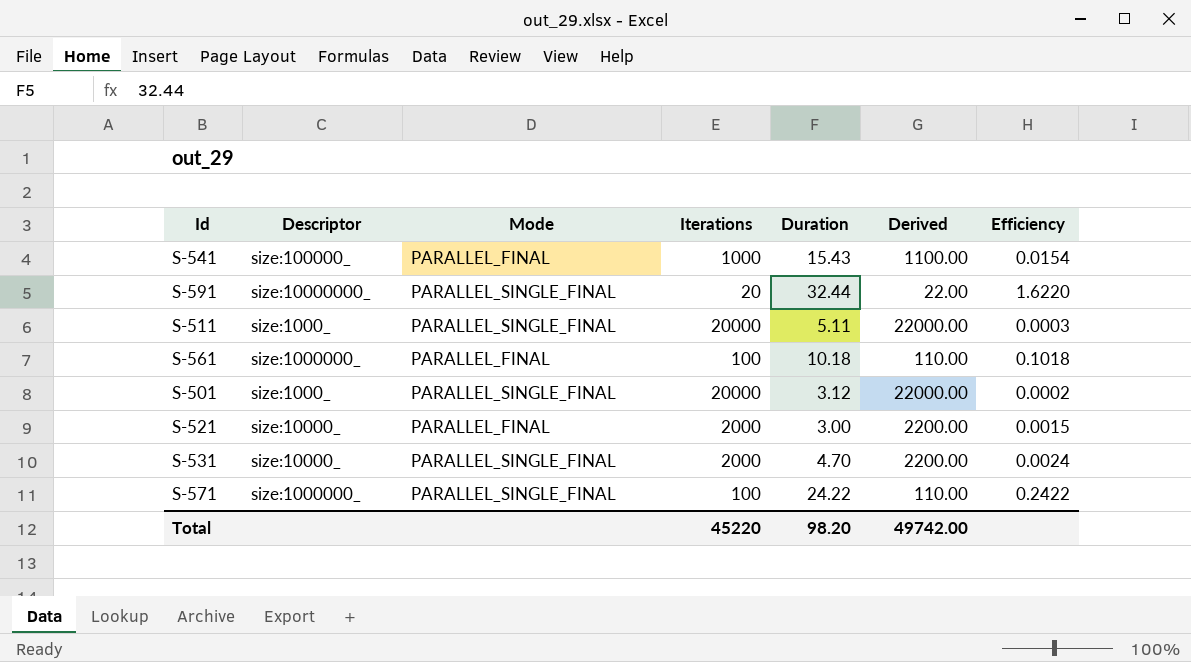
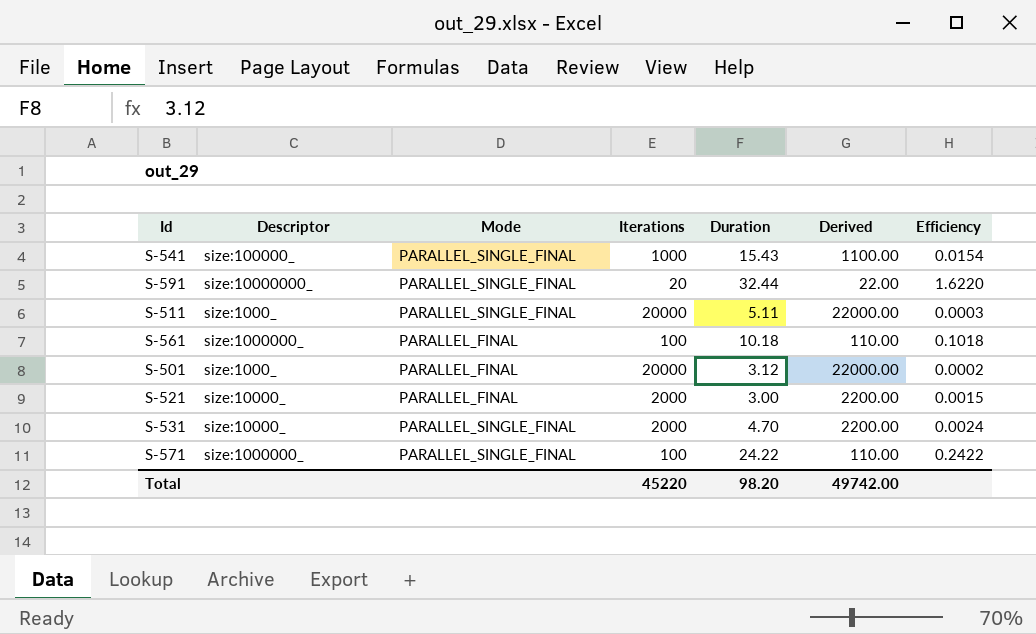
S-541 | Mode: PARALLEL_FINAL -> PARALLEL_SINGLE_FINAL
S-501 | Mode: PARALLEL_SINGLE_FINAL -> PARALLEL_FINAL

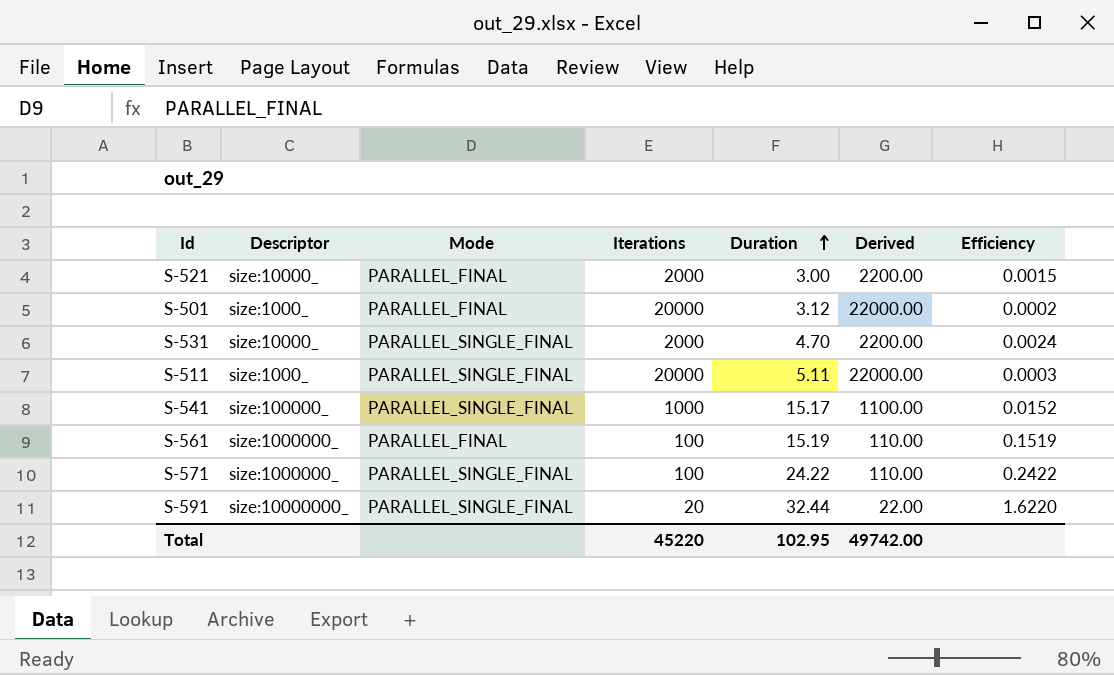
row order: none -> Duration ascending
S-541 | Duration: 15.43 -> 15.17
S-541 | Efficiency: 0.0154 -> 0.0152
S-561 | Duration: 10.18 -> 15.19
S-561 | Efficiency: 0.1018 -> 0.1519
Total | Duration: 98.20 -> 102.95

